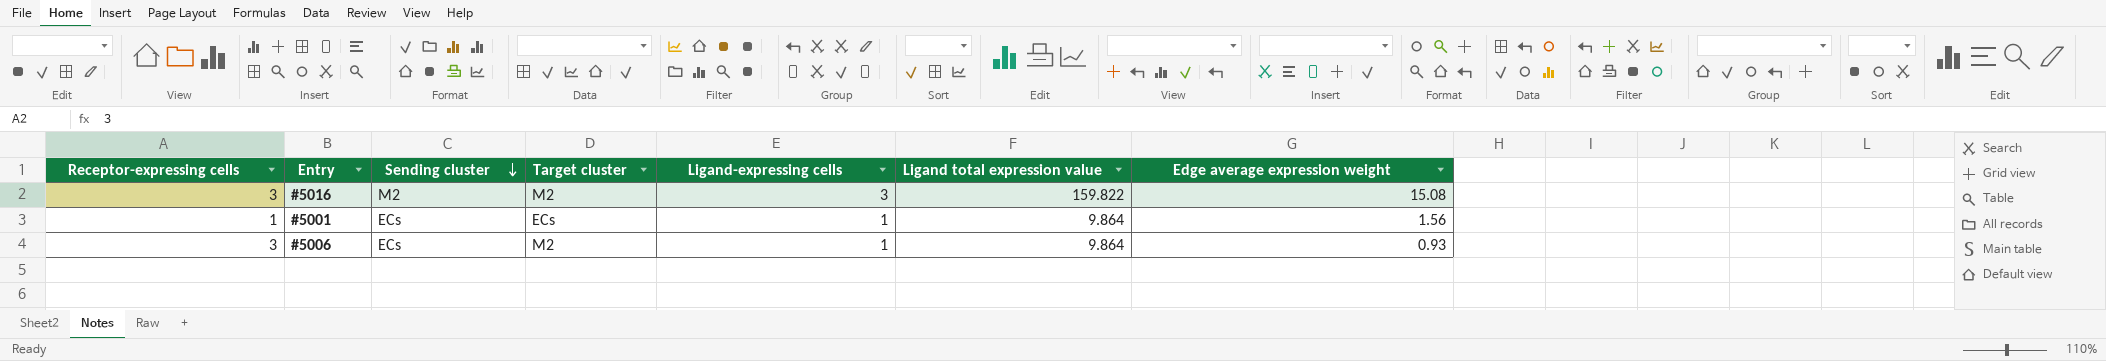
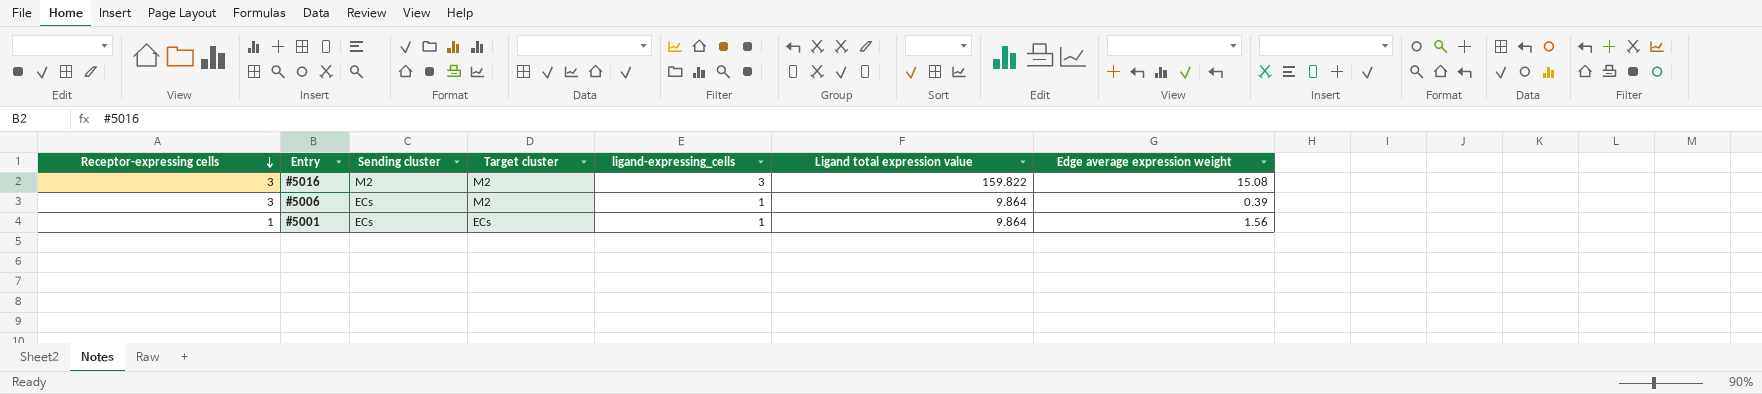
row order: Sending cluster descending -> Receptor-expressing cells descending
column name: Ligand-expressing cells -> ligand-expressing_cells
#5006 | Edge average expression weight: 0.93 -> 0.39

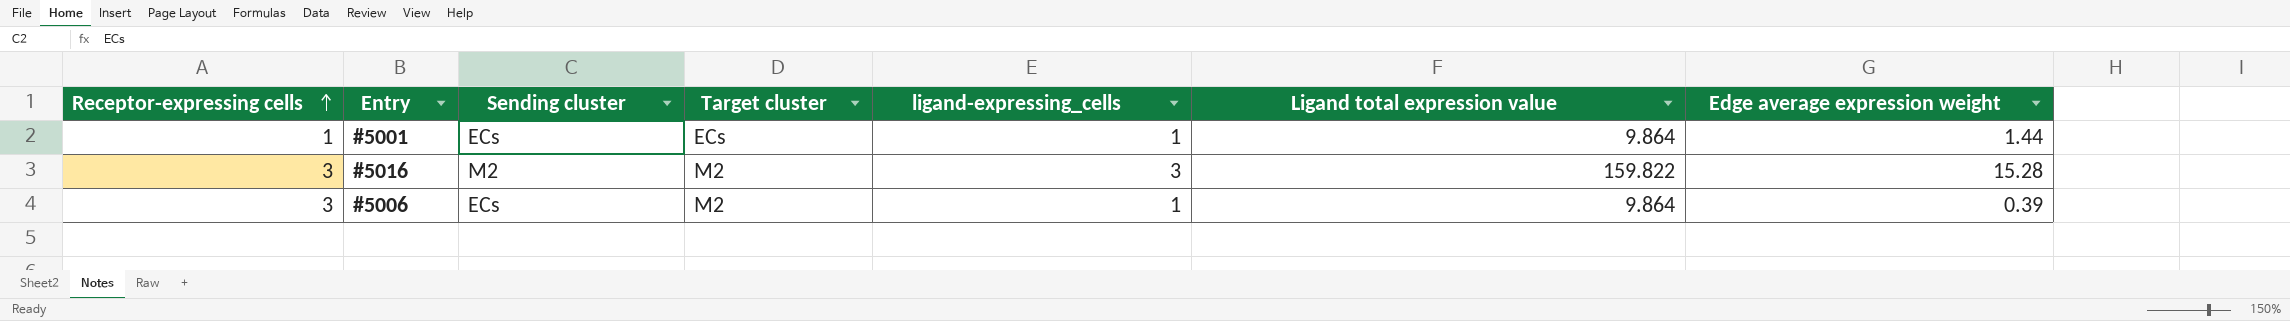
row order: Receptor-expressing cells descending -> Receptor-expressing cells ascending
#5001 | Edge average expression weight: 1.56 -> 1.44
#5016 | Edge average expression weight: 15.08 -> 15.28

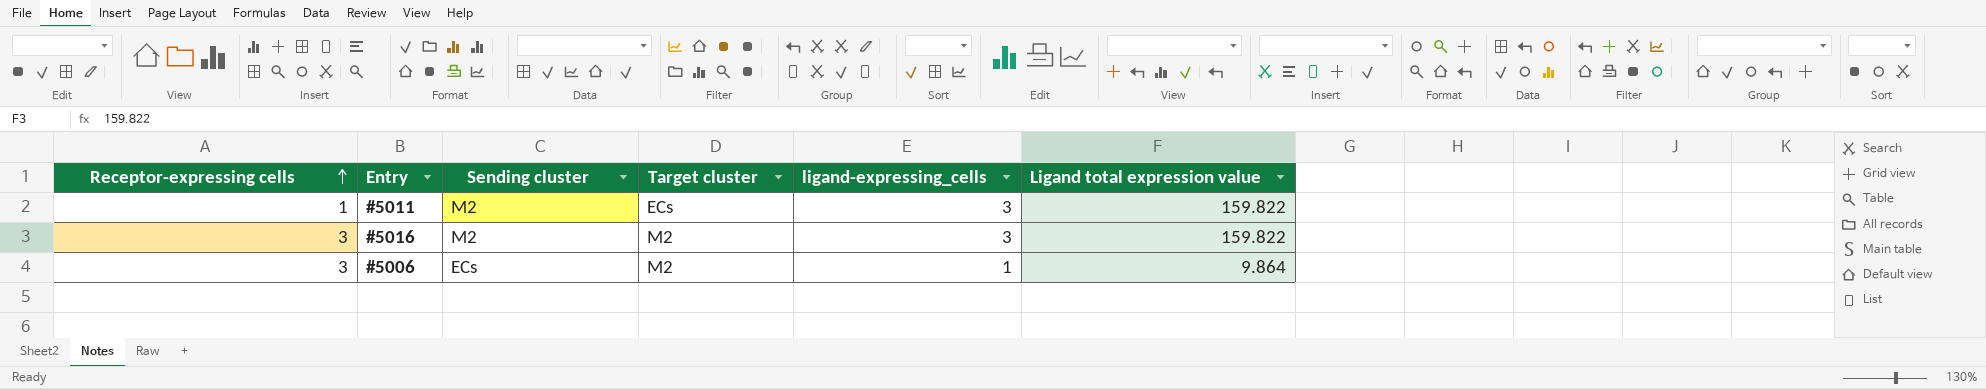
column Edge average expression weight | position: 7 -> none
row #5001: 1 | ECs | ECs | 1 | 9.864 | 1.44 -> none
row #5011: none -> 1 | M2 | ECs | 3 | 159.822

